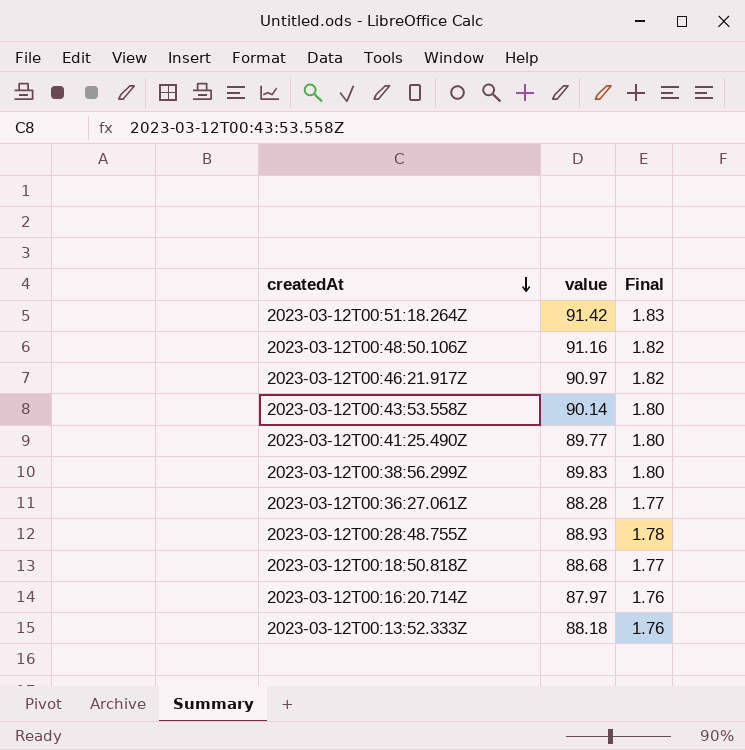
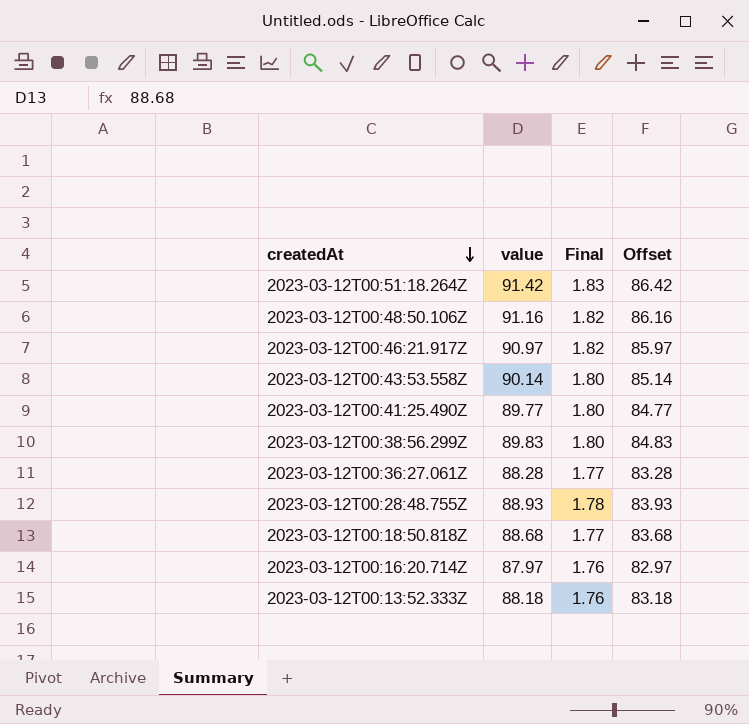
column Offset | formula: none -> [value] - 5

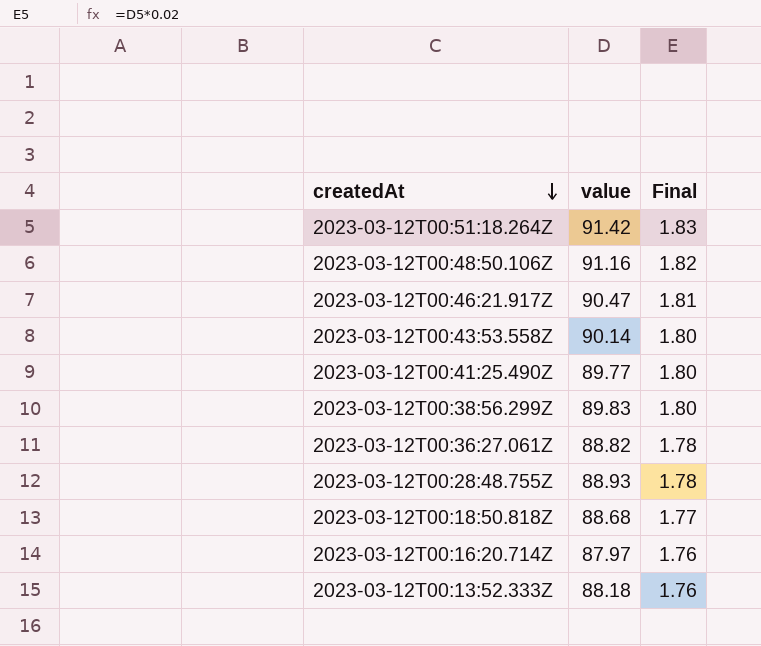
column Offset | formula: [value] - 5 -> none
2023-03-12T00:46:21.917Z | value: 90.97 -> 90.47
2023-03-12T00:46:21.917Z | Final: 1.82 -> 1.81
2023-03-12T00:36:27.061Z | value: 88.28 -> 88.82
2023-03-12T00:36:27.061Z | Final: 1.77 -> 1.78

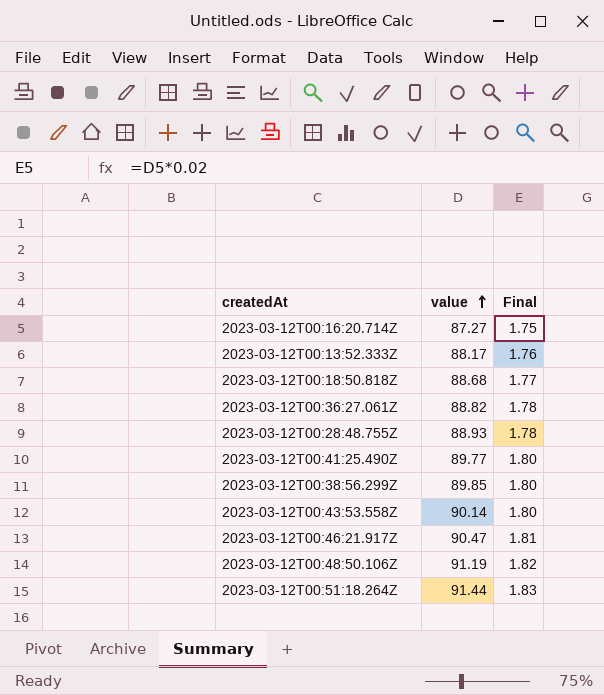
row order: createdAt descending -> value ascending
2023-03-12T00:16:20.714Z | value: 87.97 -> 87.27
2023-03-12T00:16:20.714Z | Final: 1.76 -> 1.75
2023-03-12T00:13:52.333Z | value: 88.18 -> 88.17
2023-03-12T00:38:56.299Z | value: 89.83 -> 89.85
2023-03-12T00:48:50.106Z | value: 91.16 -> 91.19
2023-03-12T00:51:18.264Z | value: 91.42 -> 91.44

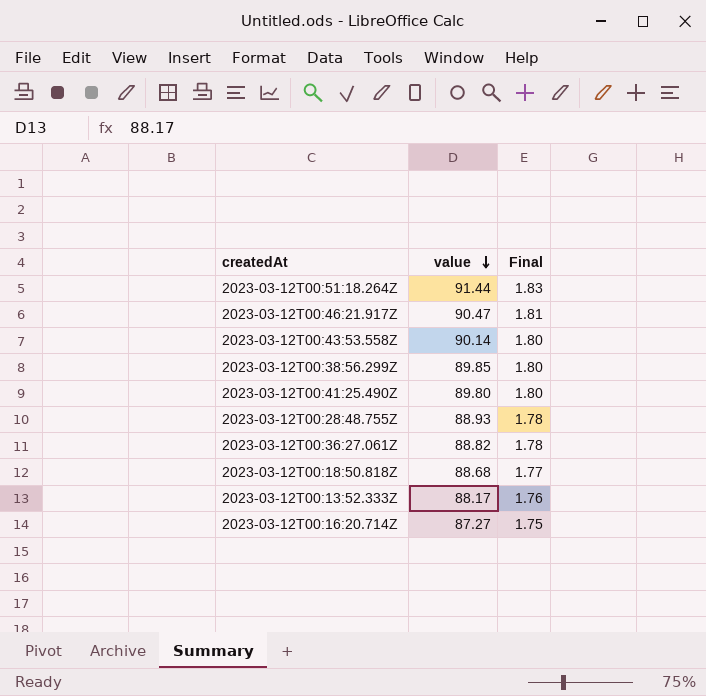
row order: value ascending -> value descending
row 2023-03-12T00:48:50.106Z: 91.19 | 1.82 -> none
2023-03-12T00:41:25.490Z | value: 89.77 -> 89.80

